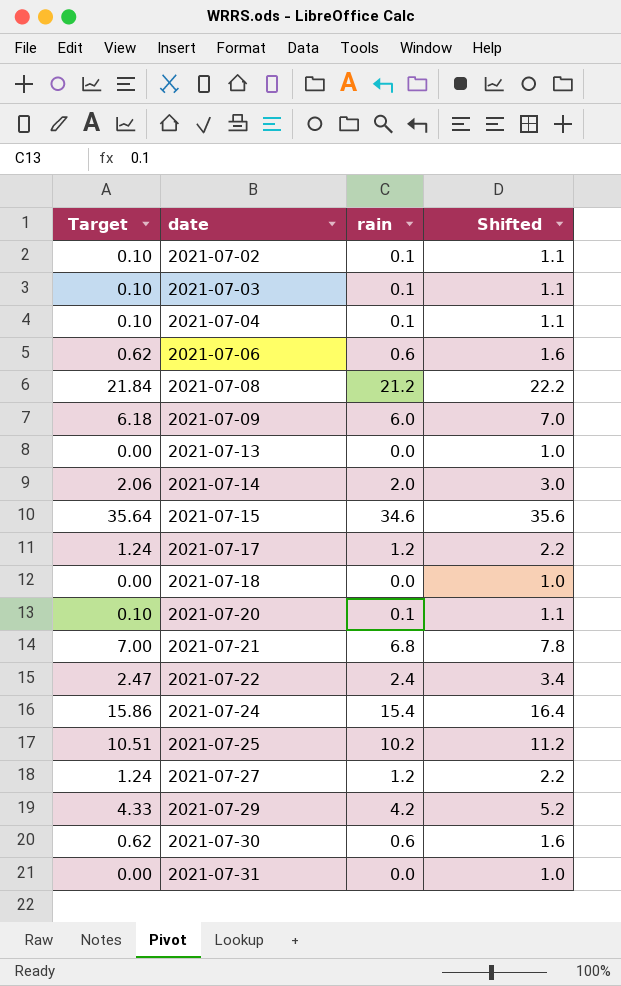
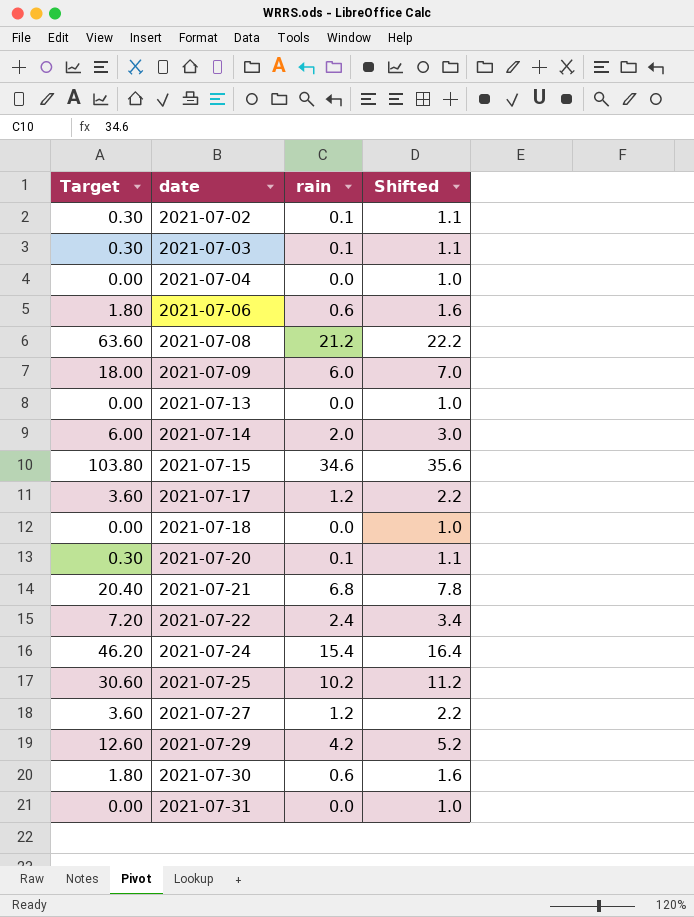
column Target | formula: [rain] * 1.03 -> [rain] * 3
2021-07-04 | rain: 0.1 -> 0.0
2021-07-04 | Shifted: 1.1 -> 1.0

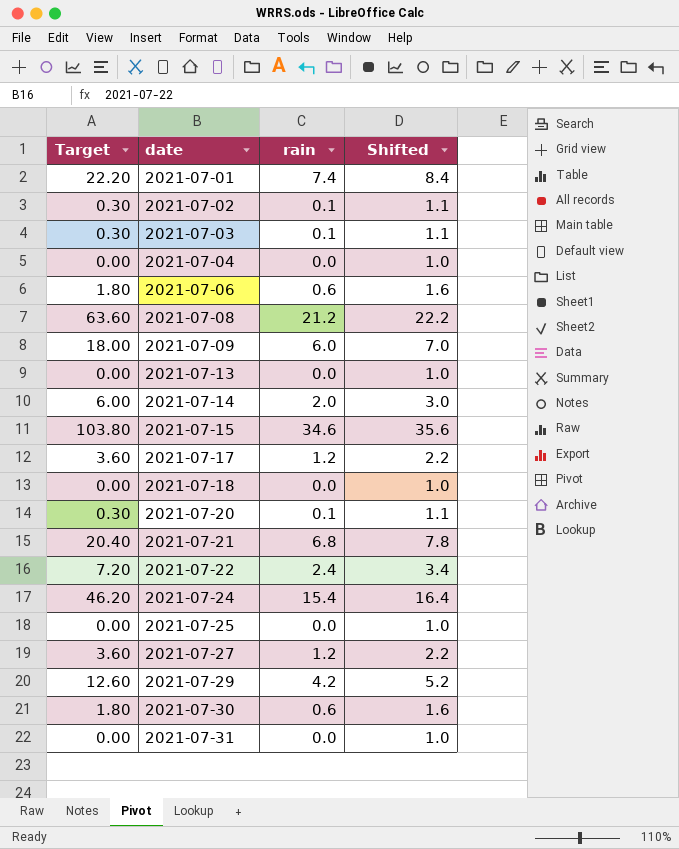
row 2021-07-01: none -> 22.20 | 7.4 | 8.4
2021-07-25 | Target: 30.60 -> 0.00
2021-07-25 | rain: 10.2 -> 0.0
2021-07-25 | Shifted: 11.2 -> 1.0

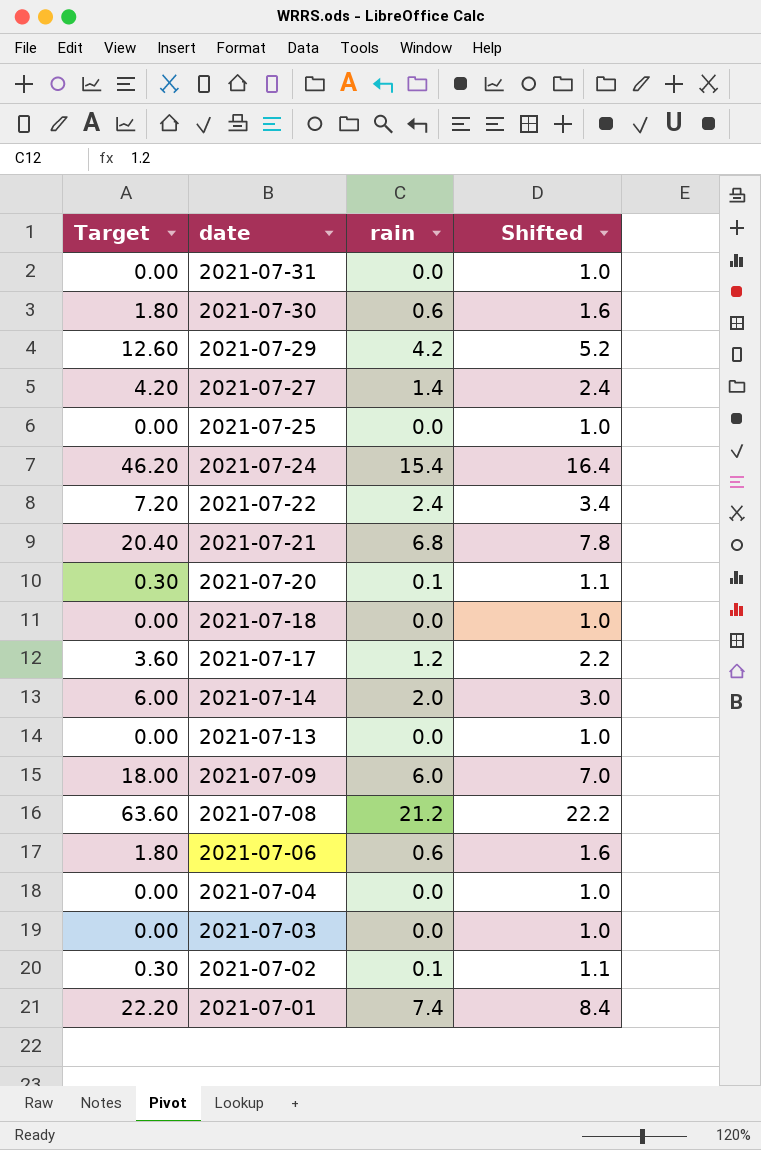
row order: date ascending -> date descending
row 2021-07-15: 103.80 | 34.6 | 35.6 -> none
2021-07-27 | Target: 3.60 -> 4.20
2021-07-27 | rain: 1.2 -> 1.4
2021-07-27 | Shifted: 2.2 -> 2.4
2021-07-03 | Target: 0.30 -> 0.00
2021-07-03 | rain: 0.1 -> 0.0
2021-07-03 | Shifted: 1.1 -> 1.0

